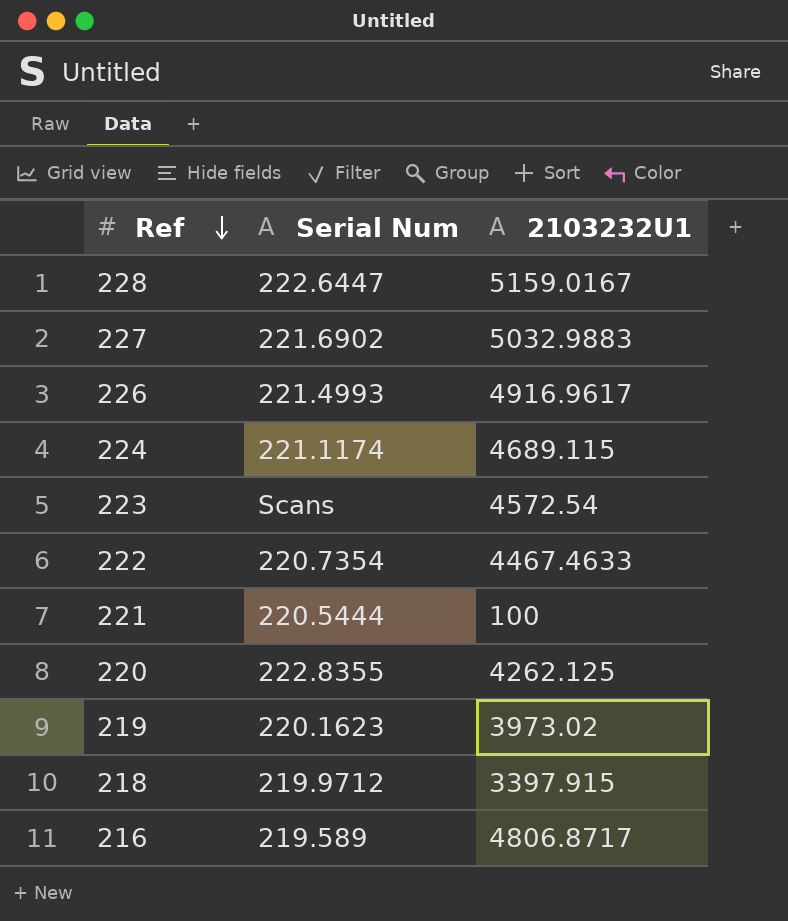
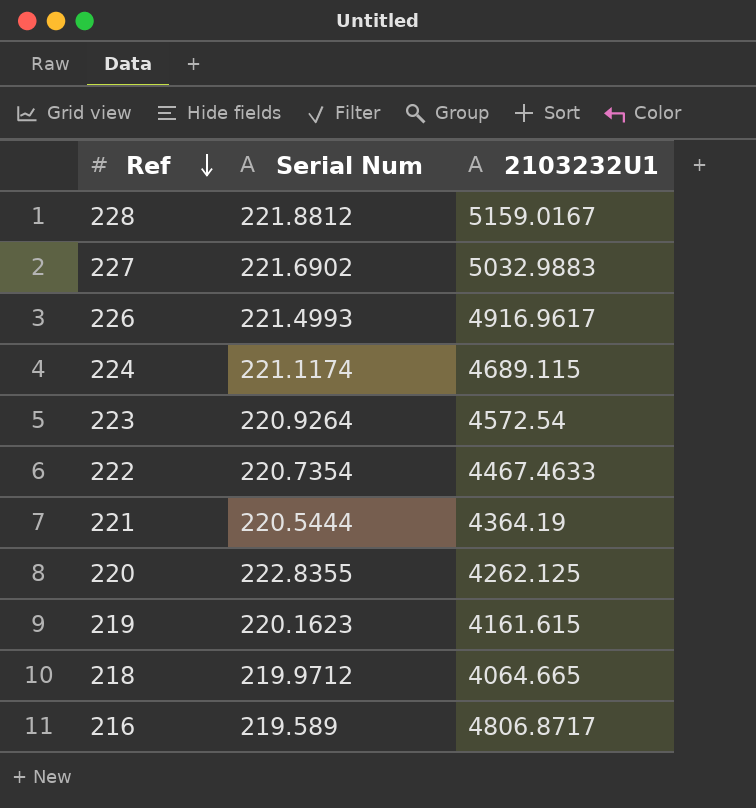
228 | Serial Num: 222.6447 -> 221.8812
223 | Serial Num: Scans -> 220.9264
221 | 2103232U1: 100 -> 4364.19
219 | 2103232U1: 3973.02 -> 4161.615
218 | 2103232U1: 3397.915 -> 4064.665

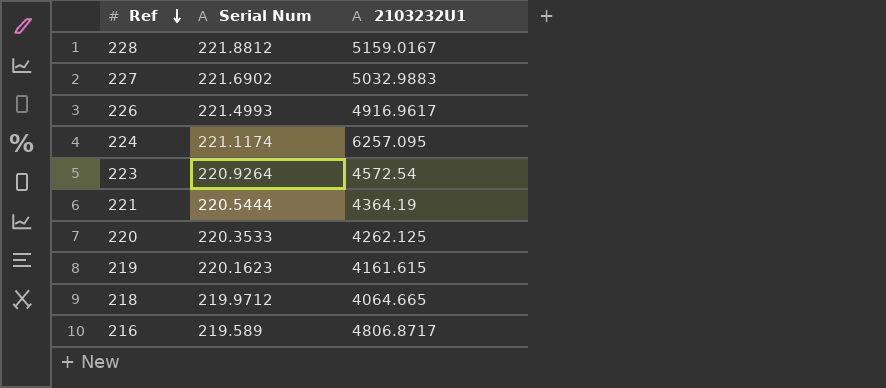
row 222: 220.7354 | 4467.4633 -> none
224 | 2103232U1: 4689.115 -> 6257.095
220 | Serial Num: 222.8355 -> 220.3533

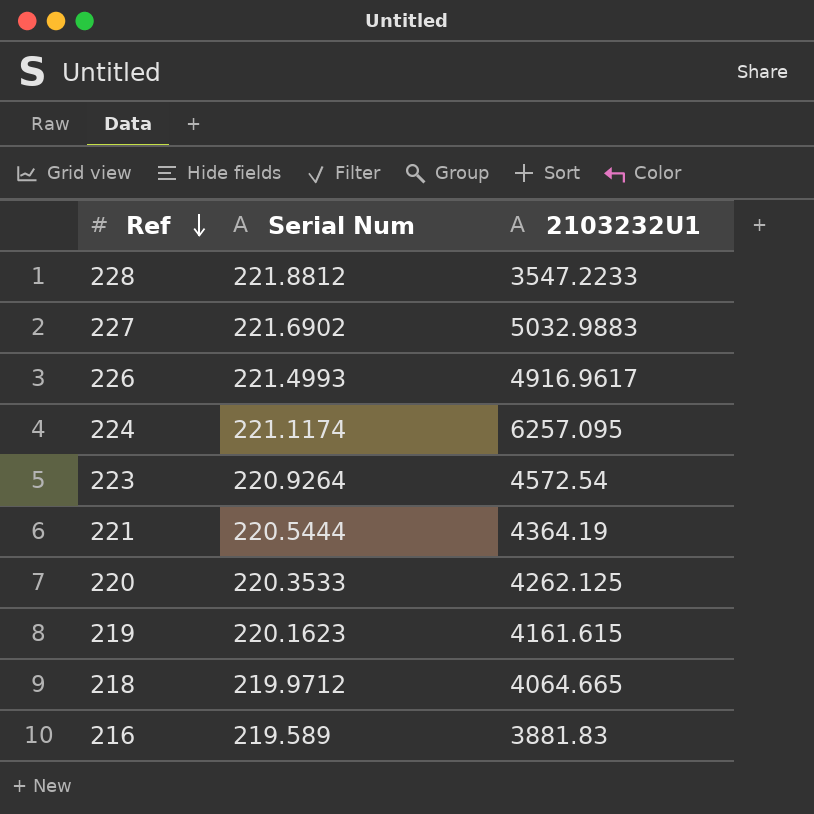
228 | 2103232U1: 5159.0167 -> 3547.2233
216 | 2103232U1: 4806.8717 -> 3881.83

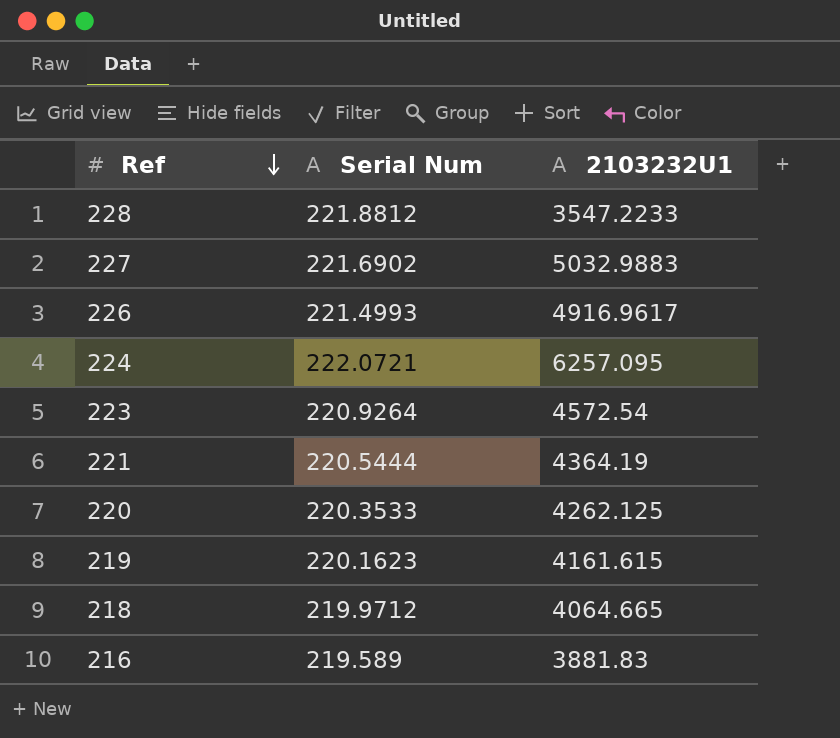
224 | Serial Num: 221.1174 -> 222.0721

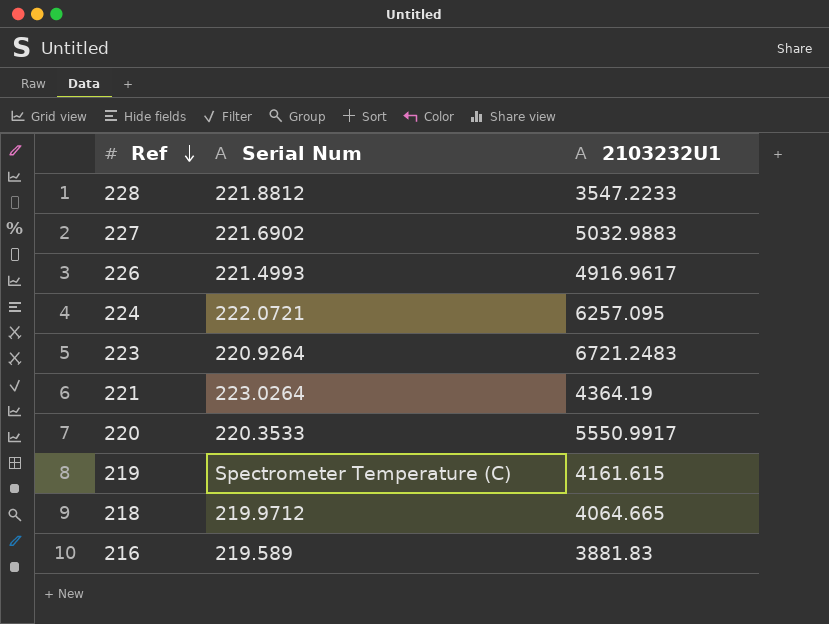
223 | 2103232U1: 4572.54 -> 6721.2483
221 | Serial Num: 220.5444 -> 223.0264
220 | 2103232U1: 4262.125 -> 5550.9917
219 | Serial Num: 220.1623 -> Spectrometer Temperature (C)

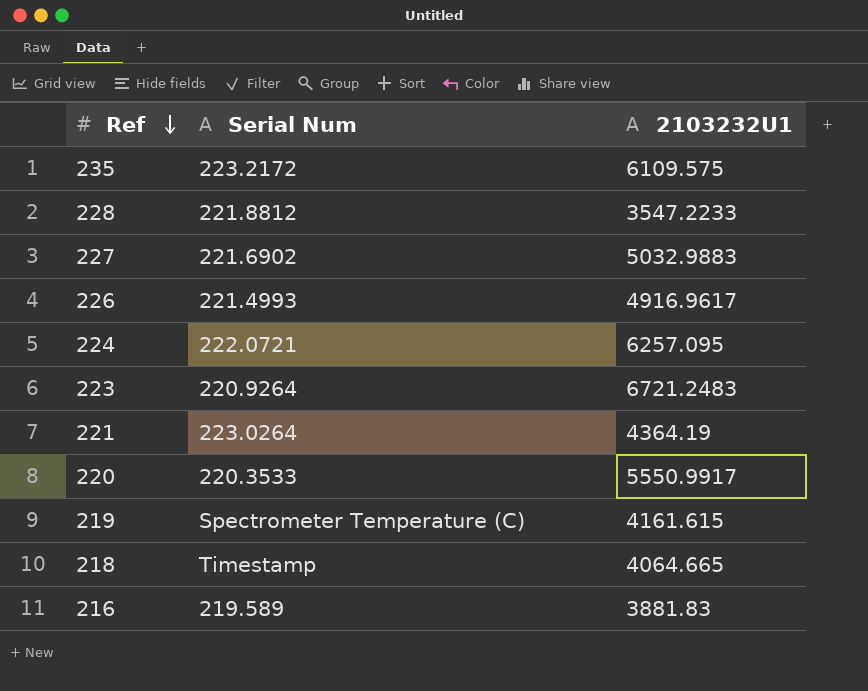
row 235: none -> 223.2172 | 6109.575
218 | Serial Num: 219.9712 -> Timestamp

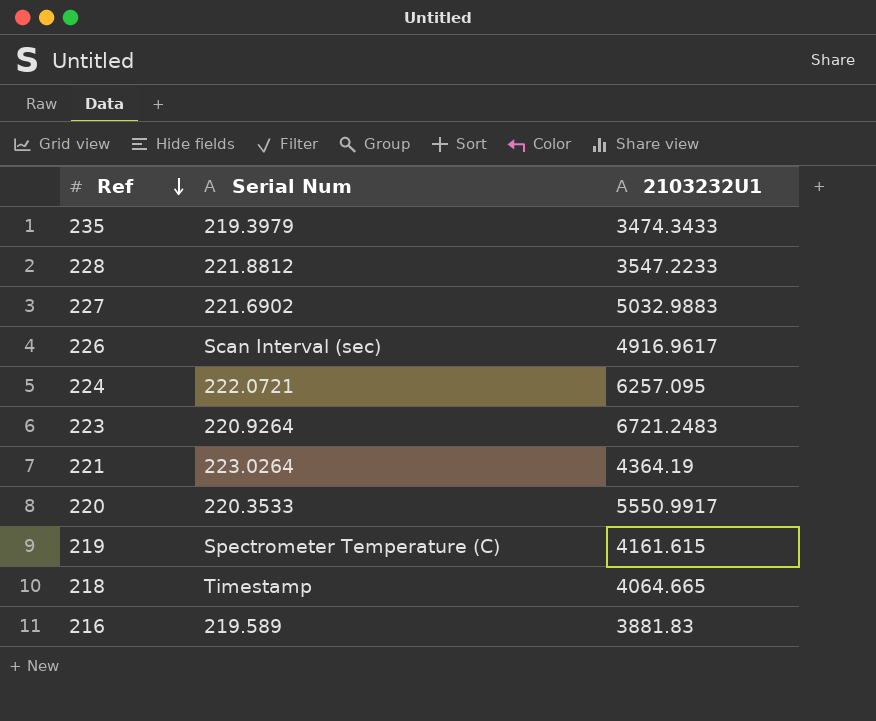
235 | Serial Num: 223.2172 -> 219.3979
235 | 2103232U1: 6109.575 -> 3474.3433
226 | Serial Num: 221.4993 -> Scan Interval (sec)

